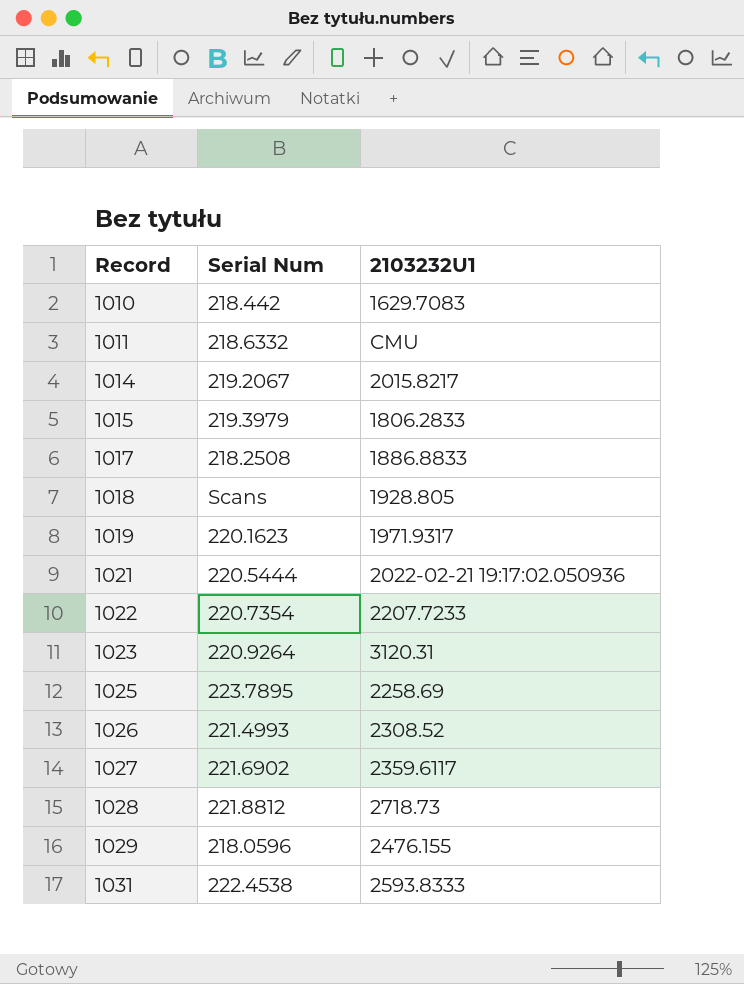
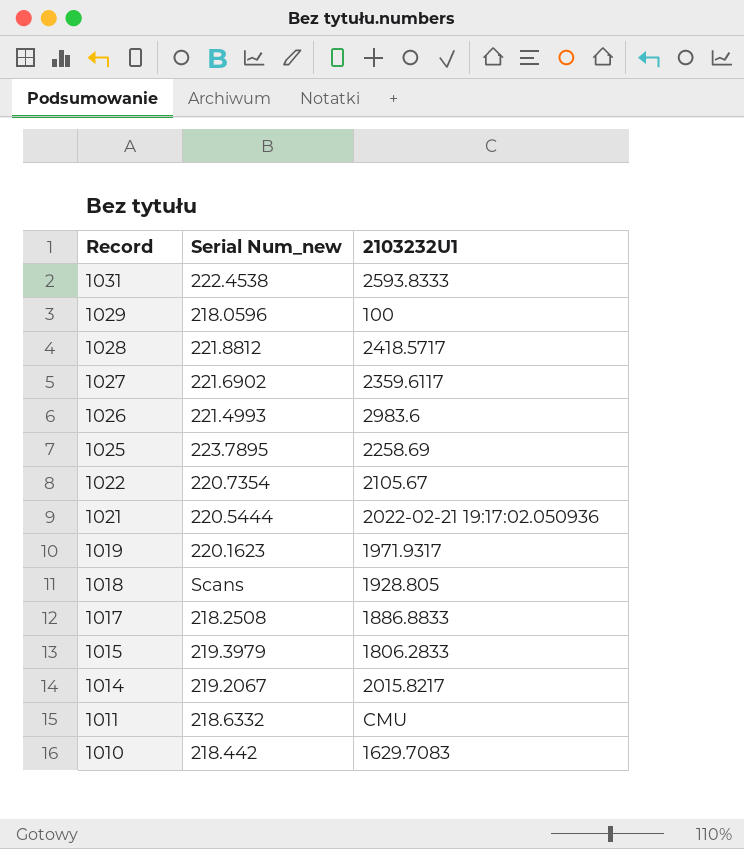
row order: Record ascending -> Record descending
column name: Serial Num -> Serial Num_new
row 1023: 220.9264 | 3120.31 -> none
1029 | 2103232U1: 2476.155 -> 100
1028 | 2103232U1: 2718.73 -> 2418.5717
1026 | 2103232U1: 2308.52 -> 2983.6
1022 | 2103232U1: 2207.7233 -> 2105.67

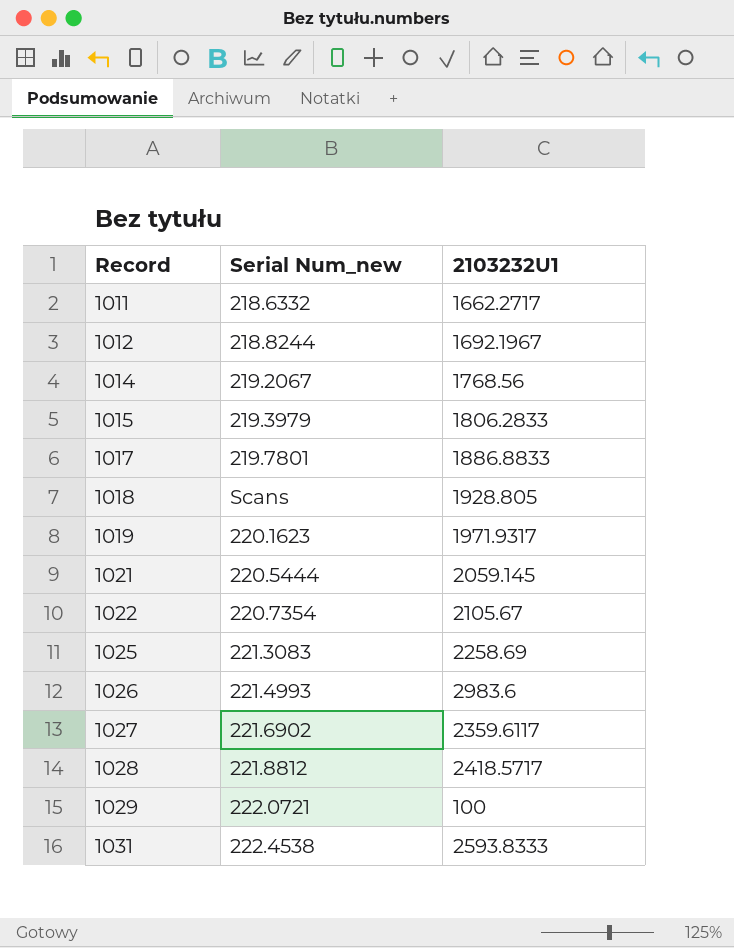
row order: Record descending -> Record ascending
row 1010: 218.442 | 1629.7083 -> none
1011 | 2103232U1: CMU -> 1662.2717
row 1012: none -> 218.8244 | 1692.1967
1014 | 2103232U1: 2015.8217 -> 1768.56
1017 | Serial Num_new: 218.2508 -> 219.7801
1021 | 2103232U1: 2022-02-21 19:17:02.050936 -> 2059.145
1025 | Serial Num_new: 223.7895 -> 221.3083
1029 | Serial Num_new: 218.0596 -> 222.0721

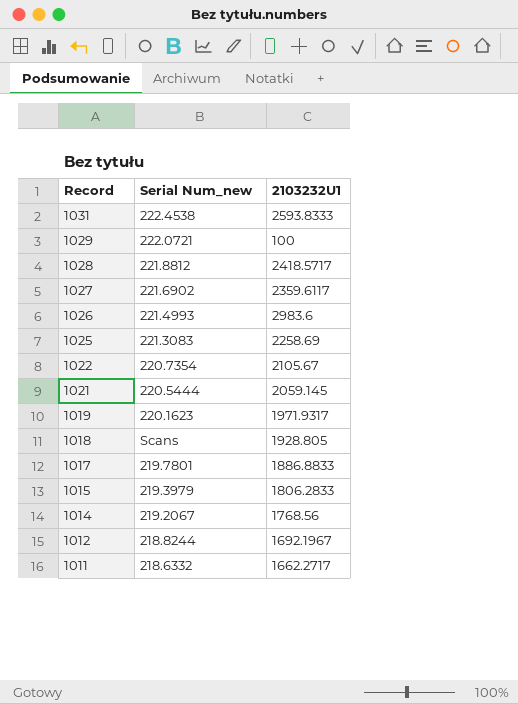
row order: Record ascending -> Record descending

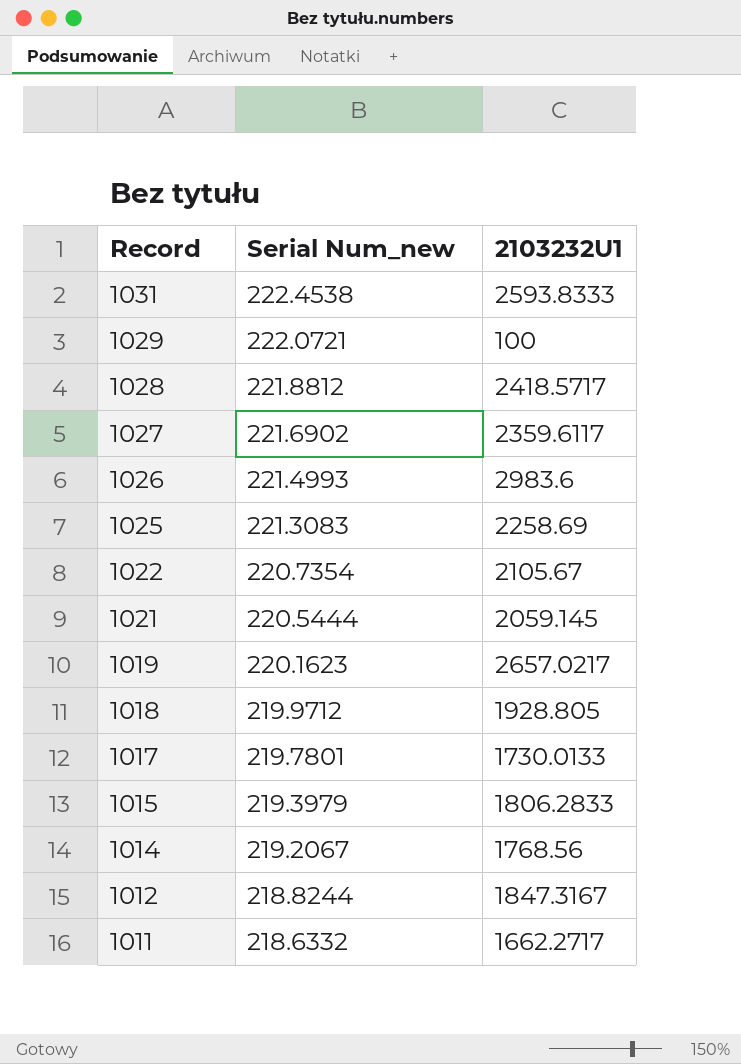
1019 | 2103232U1: 1971.9317 -> 2657.0217
1018 | Serial Num_new: Scans -> 219.9712
1017 | 2103232U1: 1886.8833 -> 1730.0133
1012 | 2103232U1: 1692.1967 -> 1847.3167

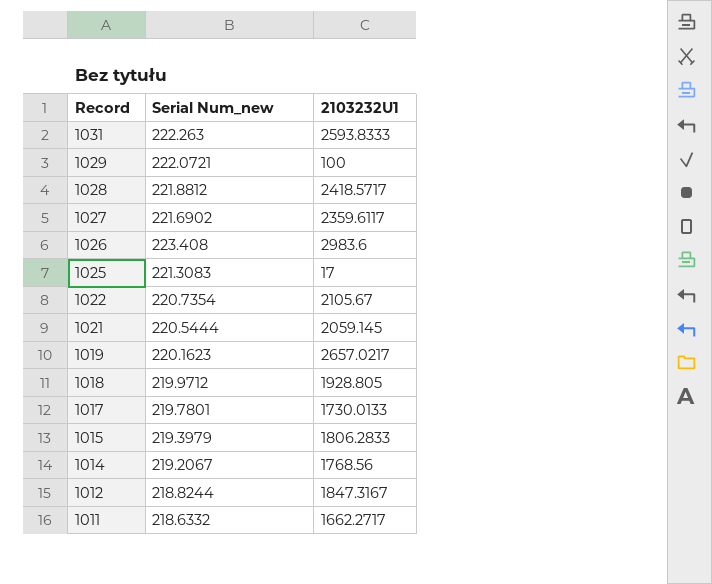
1031 | Serial Num_new: 222.4538 -> 222.263
1026 | Serial Num_new: 221.4993 -> 223.408
1025 | 2103232U1: 2258.69 -> 17

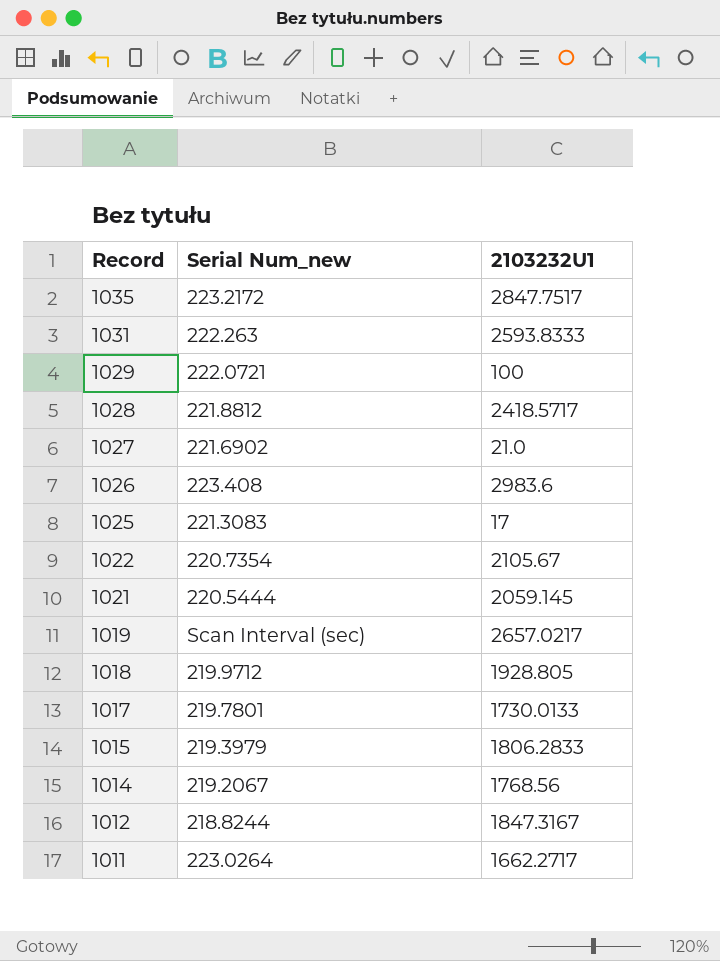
row 1035: none -> 223.2172 | 2847.7517
1027 | 2103232U1: 2359.6117 -> 21.0
1019 | Serial Num_new: 220.1623 -> Scan Interval (sec)
1011 | Serial Num_new: 218.6332 -> 223.0264

